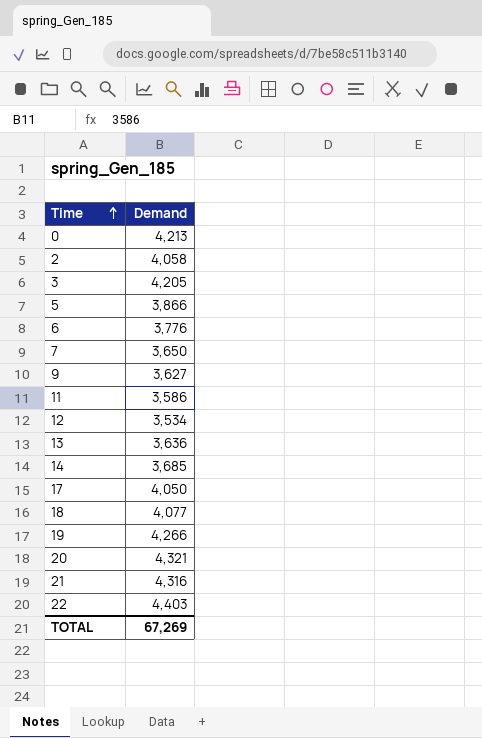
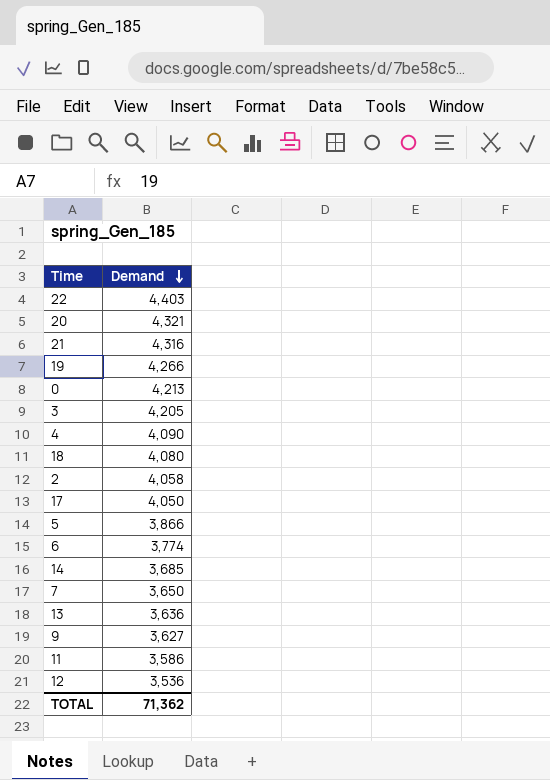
row order: Time ascending -> Demand descending
row 4: none -> 4,090
18 | Demand: 4,077 -> 4,080
6 | Demand: 3,776 -> 3,774
12 | Demand: 3,534 -> 3,536
TOTAL | Demand: 67,269 -> 71,362

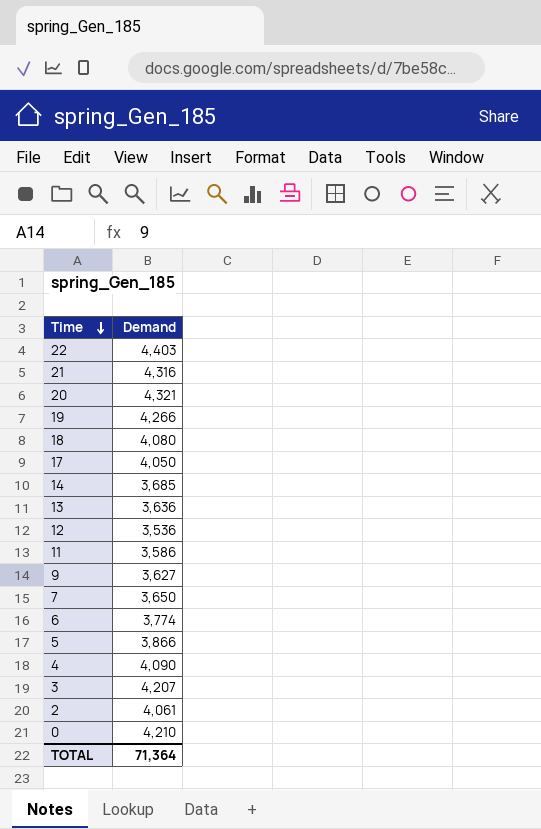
row order: Demand descending -> Time descending
3 | Demand: 4,205 -> 4,207
2 | Demand: 4,058 -> 4,061
0 | Demand: 4,213 -> 4,210
TOTAL | Demand: 71,362 -> 71,364

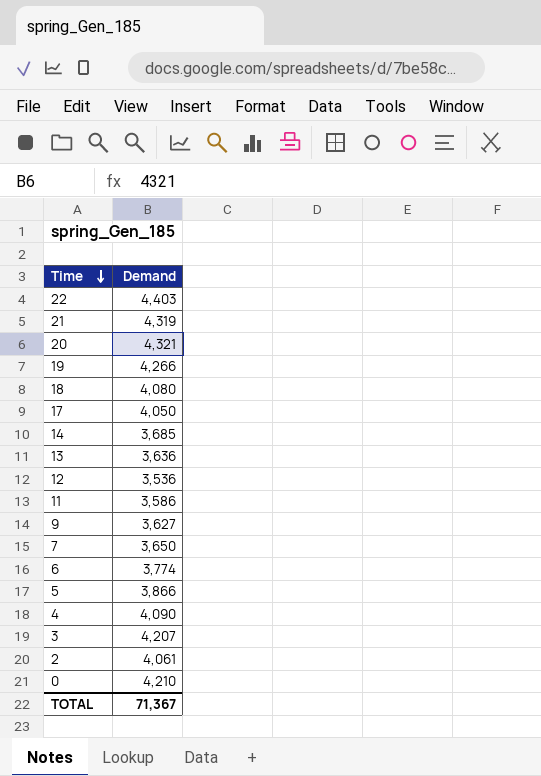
21 | Demand: 4,316 -> 4,319
TOTAL | Demand: 71,364 -> 71,367

